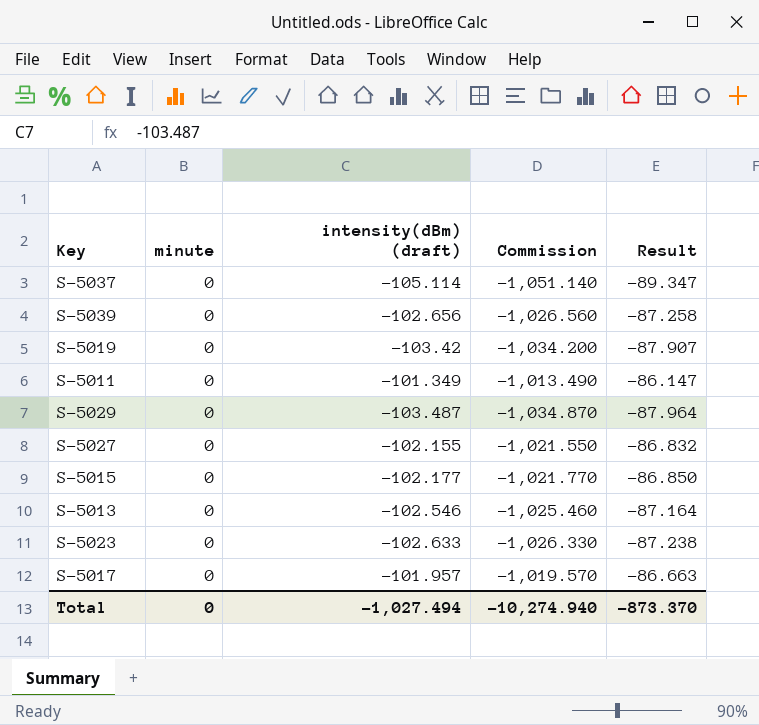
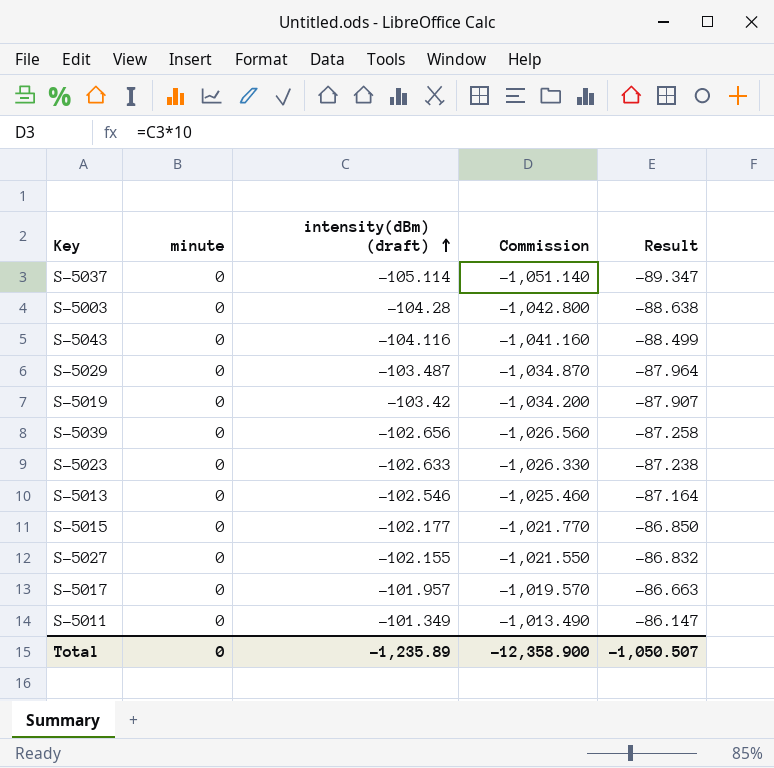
row order: none -> intensity(dBm) (draft) ascending
row S-5003: none -> 0 | -104.28 | -1,042.800 | -88.638
row S-5043: none -> 0 | -104.116 | -1,041.160 | -88.499
Total | intensity(dBm) (draft): -1,027.494 -> -1,235.89
Total | Commission: -10,274.940 -> -12,358.900
Total | Result: -873.370 -> -1,050.507

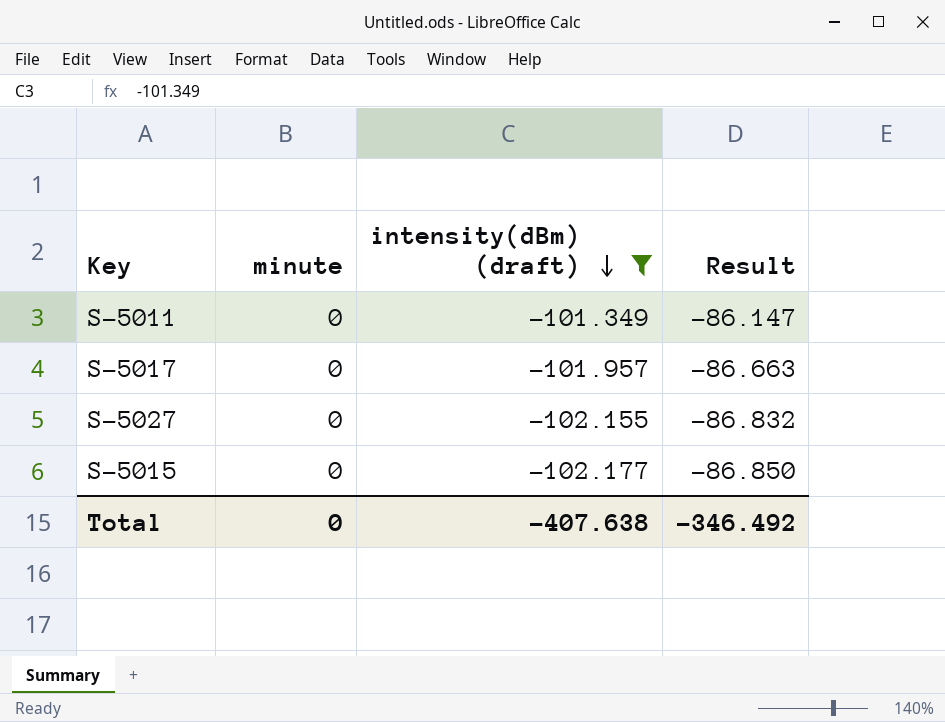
filter: none -> intensity(dBm) (draft) >= -102.177
row order: intensity(dBm) (draft) ascending -> intensity(dBm) (draft) descending
column Commission | formula: [intensity(dBm) (draft)] * 10 -> none
Total | intensity(dBm) (draft): -1,235.89 -> -407.638
Total | Result: -1,050.507 -> -346.492

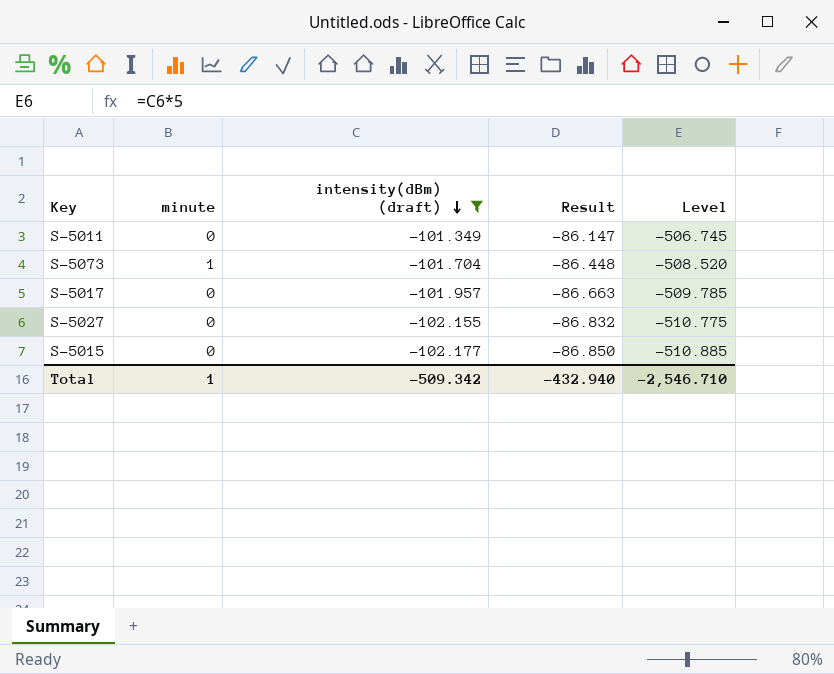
column Level | formula: none -> [intensity(dBm) (draft)] * 5
row S-5073: none -> 1 | -101.704 | -86.448 | -508.520
Total | minute: 0 -> 1
Total | intensity(dBm) (draft): -407.638 -> -509.342
Total | Result: -346.492 -> -432.940

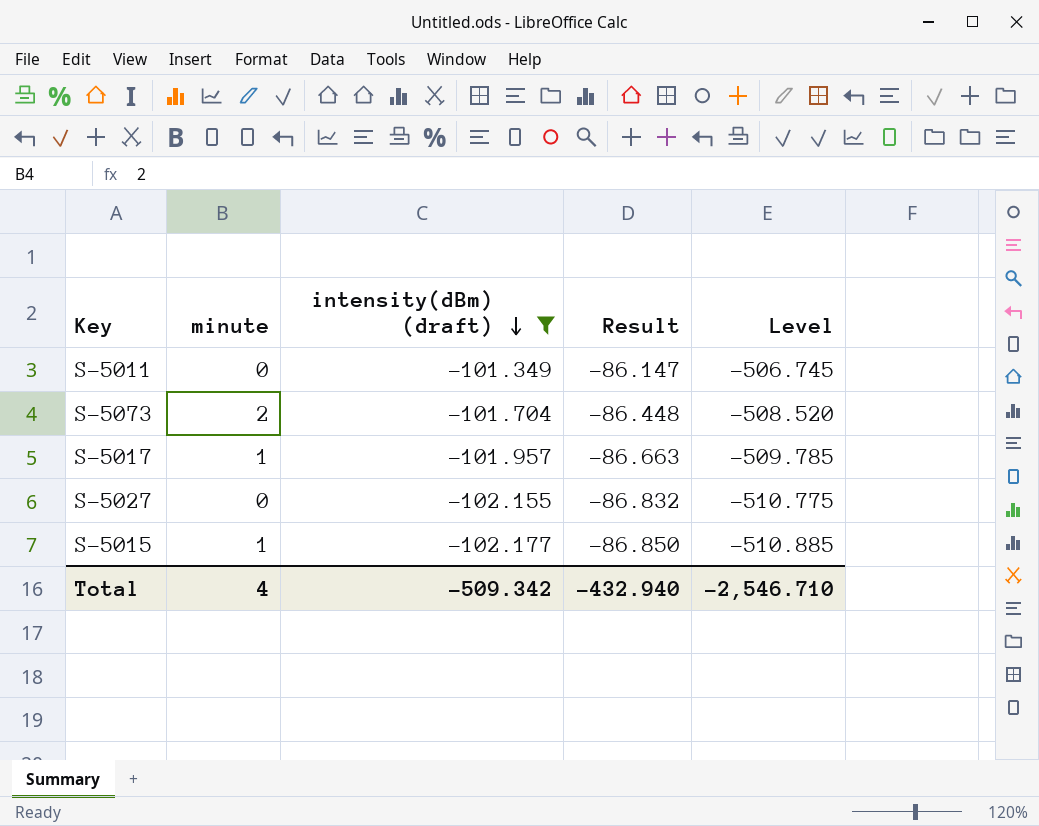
S-5073 | minute: 1 -> 2
S-5017 | minute: 0 -> 1
S-5015 | minute: 0 -> 1
Total | minute: 1 -> 4

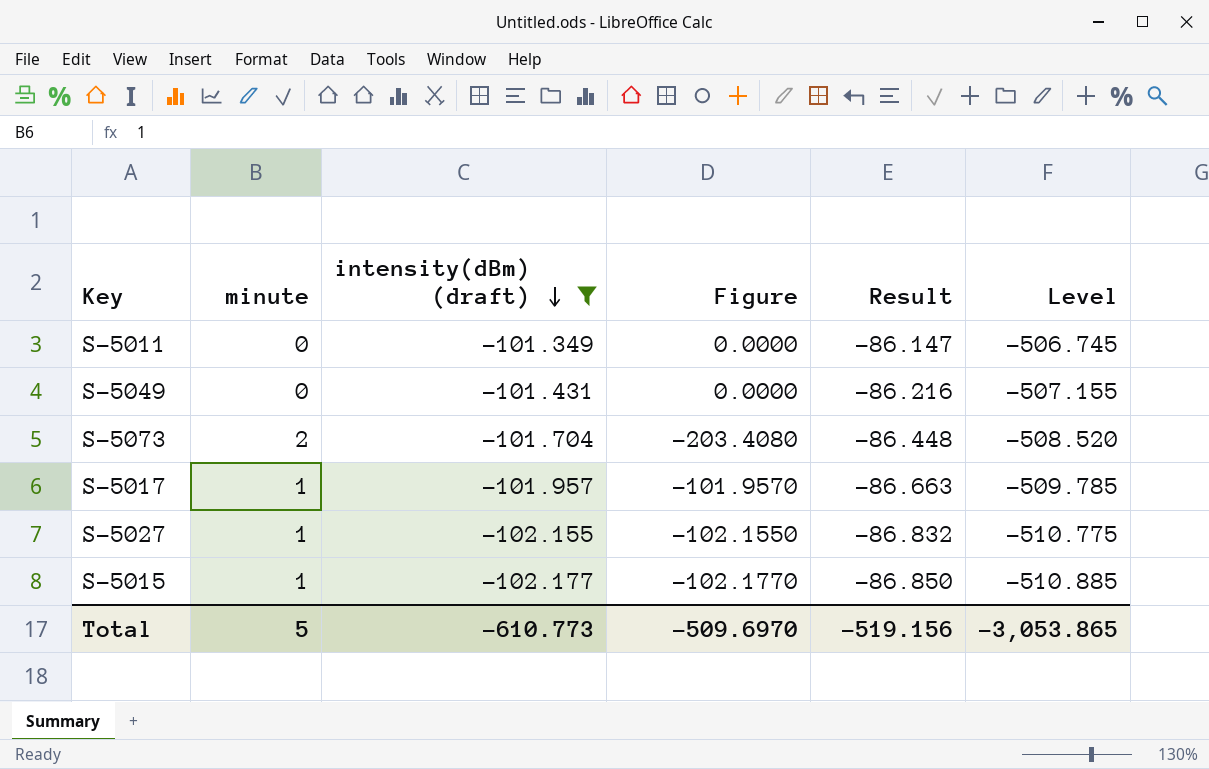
column Figure | formula: none -> [minute] * [intensity(dBm) (draft)]
row S-5049: none -> 0 | -101.431 | 0.0000 | -86.216 | -507.155
S-5027 | minute: 0 -> 1
Total | minute: 4 -> 5
Total | intensity(dBm) (draft): -509.342 -> -610.773
Total | Result: -432.940 -> -519.156
Total | Level: -2,546.710 -> -3,053.865

